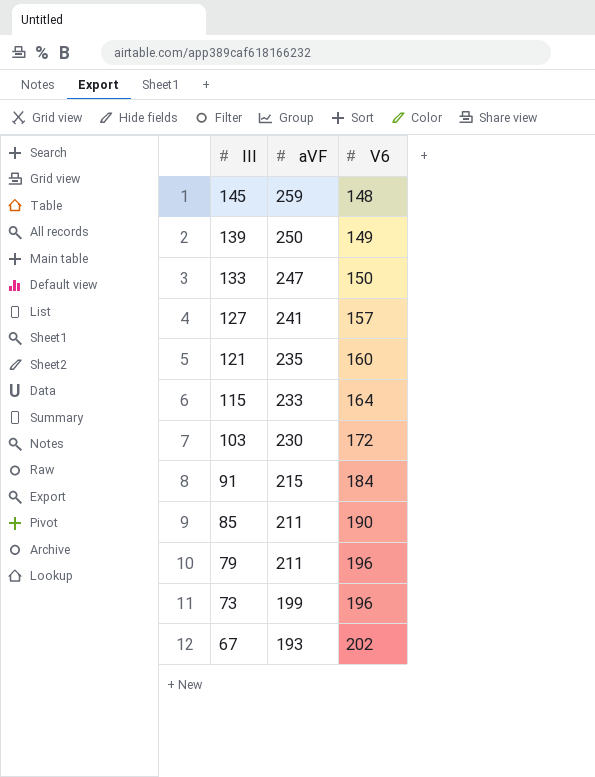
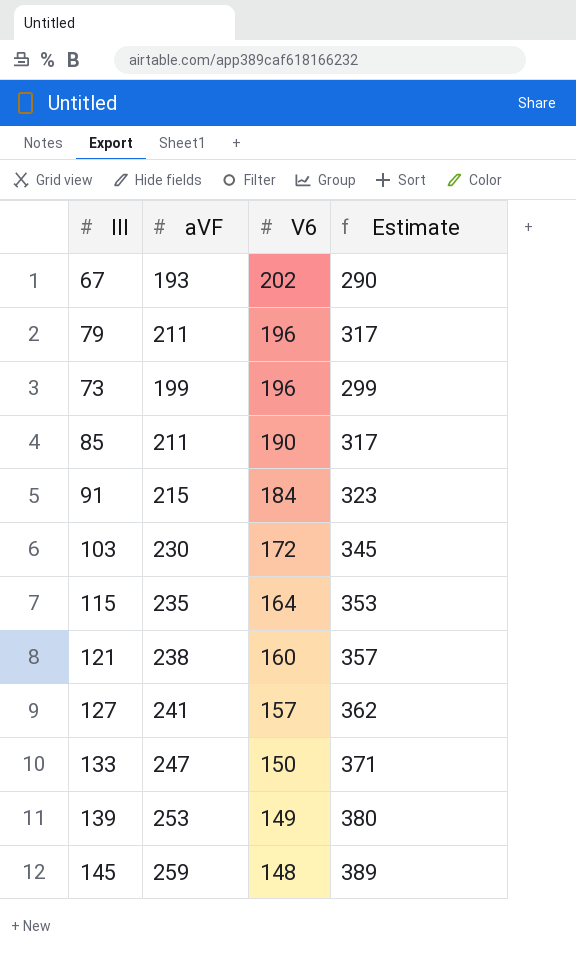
row order: III descending -> V6 descending
column Estimate | formula: none -> [aVF] * 1.5
115 | aVF: 233 -> 235
121 | aVF: 235 -> 238
139 | aVF: 250 -> 253

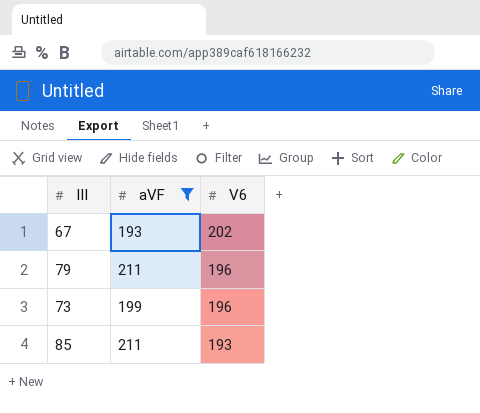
filter: none -> aVF <= 211
column Estimate | formula: [aVF] * 1.5 -> none
85 | V6: 190 -> 193

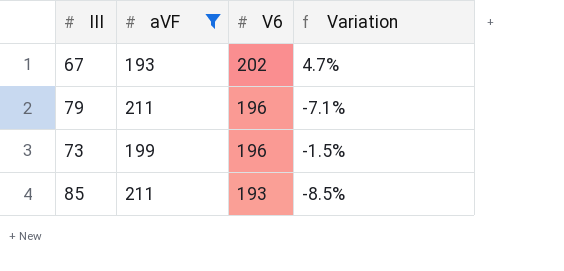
column Variation | formula: none -> ([V6] - [aVF]) / [aVF]

